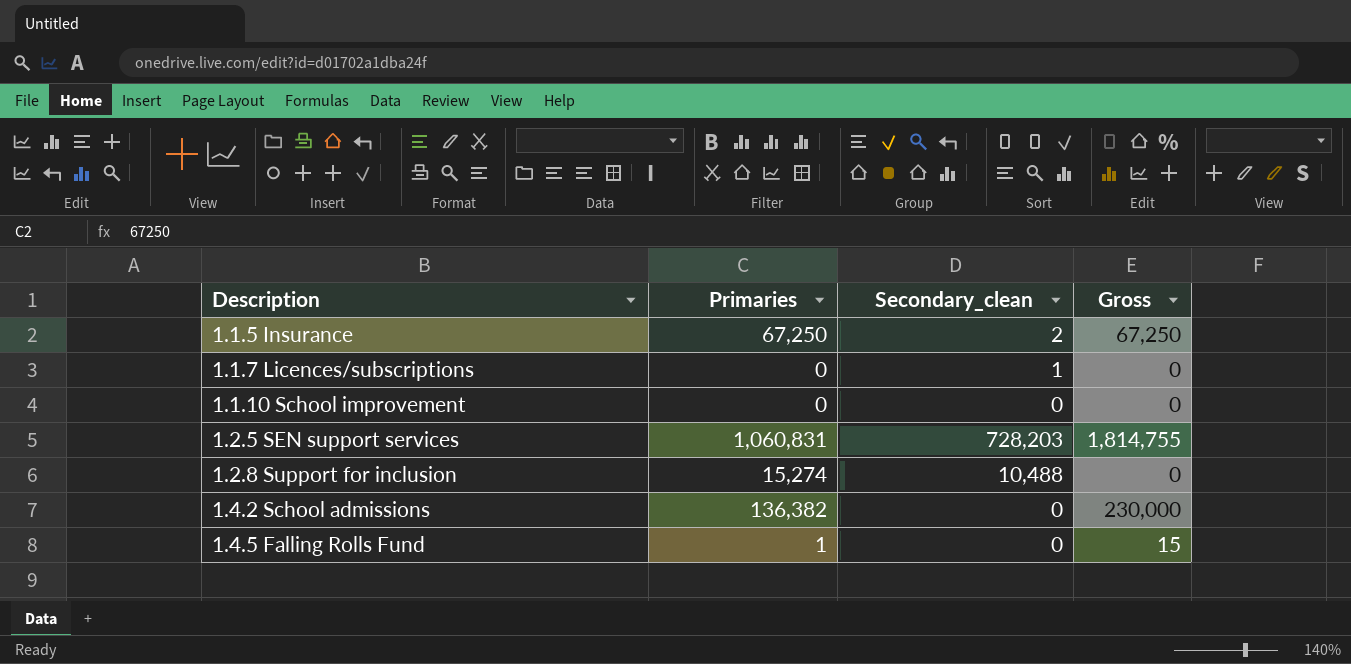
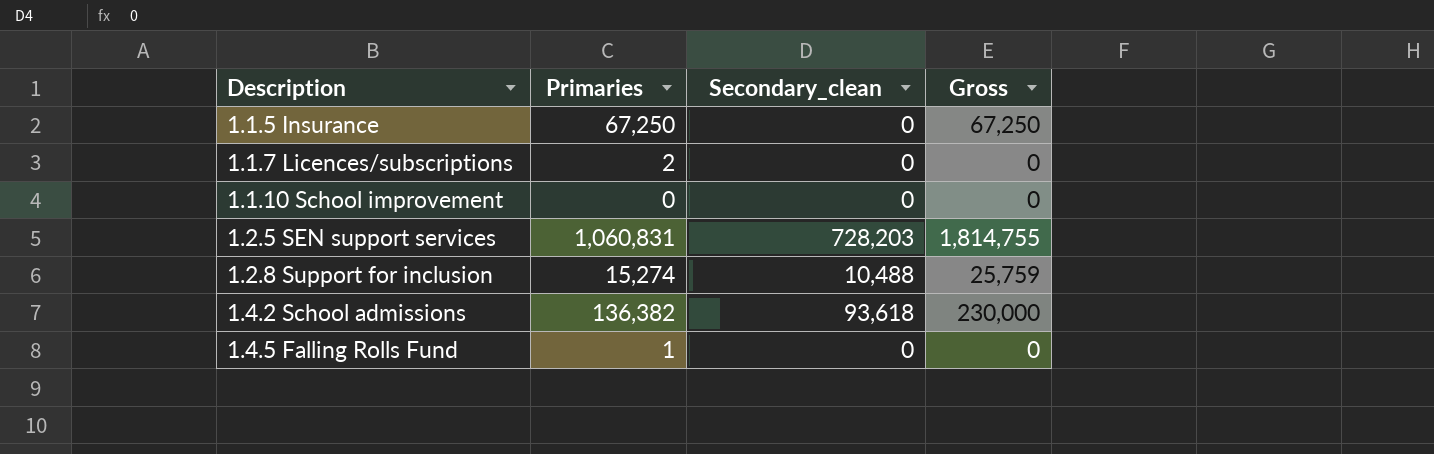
1.1.5 Insurance | Secondary_clean: 2 -> 0
1.1.7 Licences/subscriptions | Primaries: 0 -> 2
1.1.7 Licences/subscriptions | Secondary_clean: 1 -> 0
1.2.8 Support for inclusion | Gross: 0 -> 25,759
1.4.2 School admissions | Secondary_clean: 0 -> 93,618
1.4.5 Falling Rolls Fund | Gross: 15 -> 0

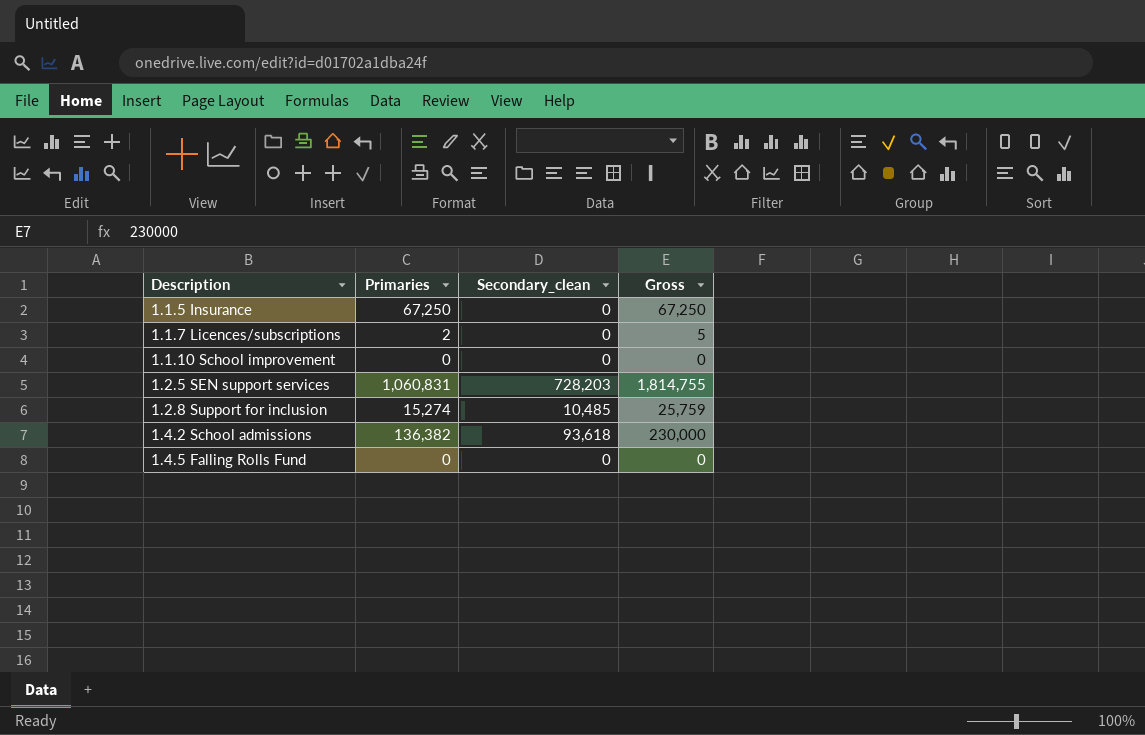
1.1.7 Licences/subscriptions | Gross: 0 -> 5
1.2.8 Support for inclusion | Secondary_clean: 10,488 -> 10,485
1.4.5 Falling Rolls Fund | Primaries: 1 -> 0

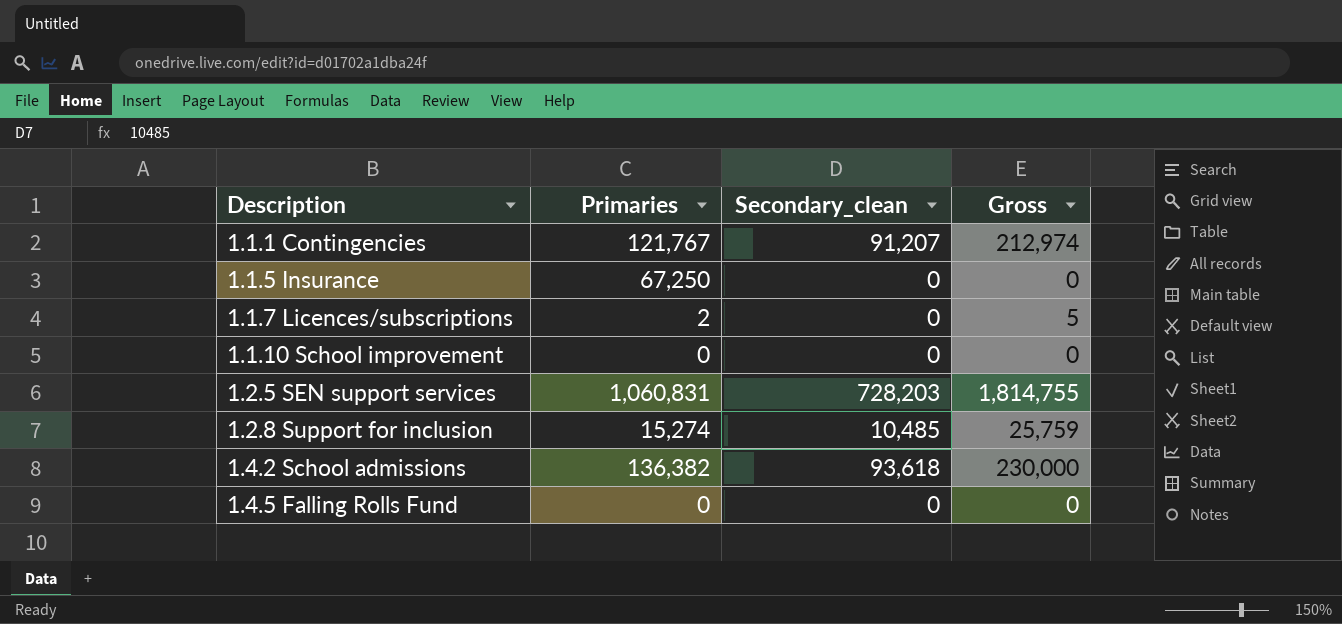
row 1.1.1 Contingencies: none -> 121,767 | 91,207 | 212,974
1.1.5 Insurance | Gross: 67,250 -> 0

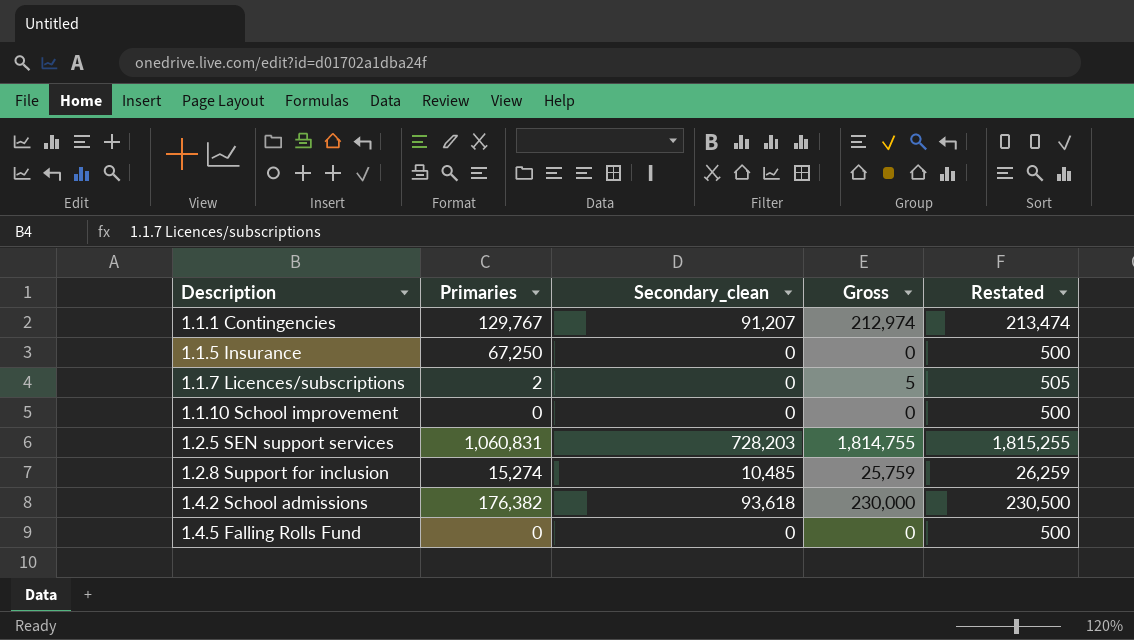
column Restated | formula: none -> [Gross] + 500
1.1.1 Contingencies | Primaries: 121,767 -> 129,767
1.4.2 School admissions | Primaries: 136,382 -> 176,382

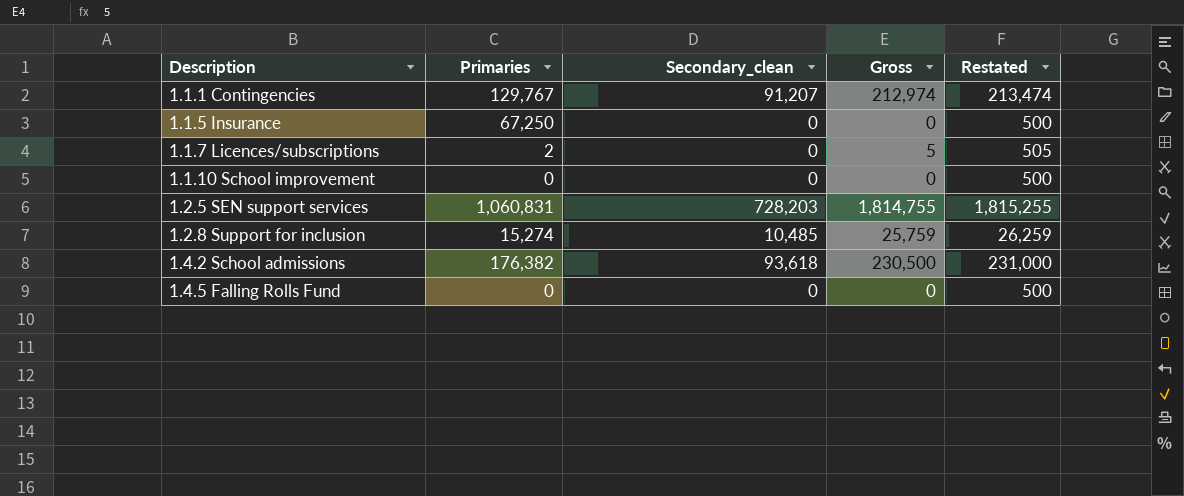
1.4.2 School admissions | Gross: 230,000 -> 230,500
1.4.2 School admissions | Restated: 230,500 -> 231,000

